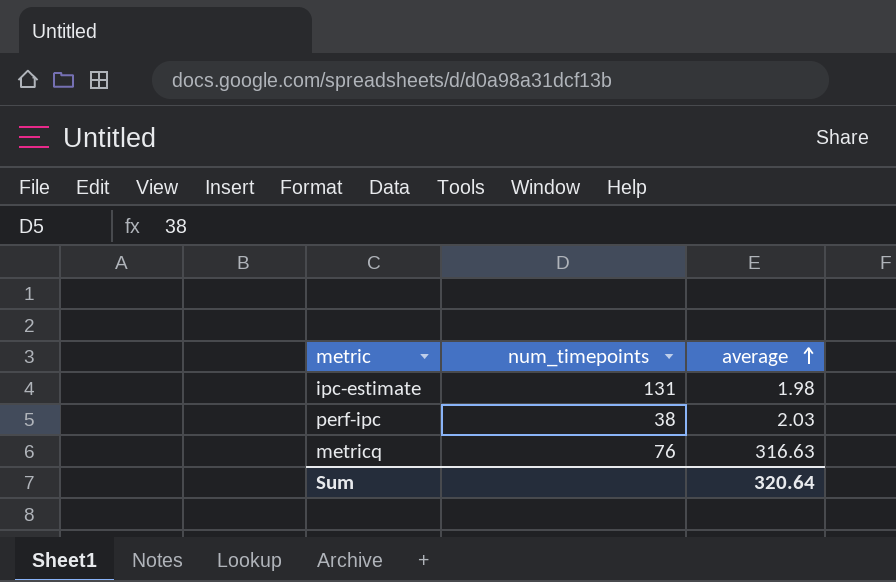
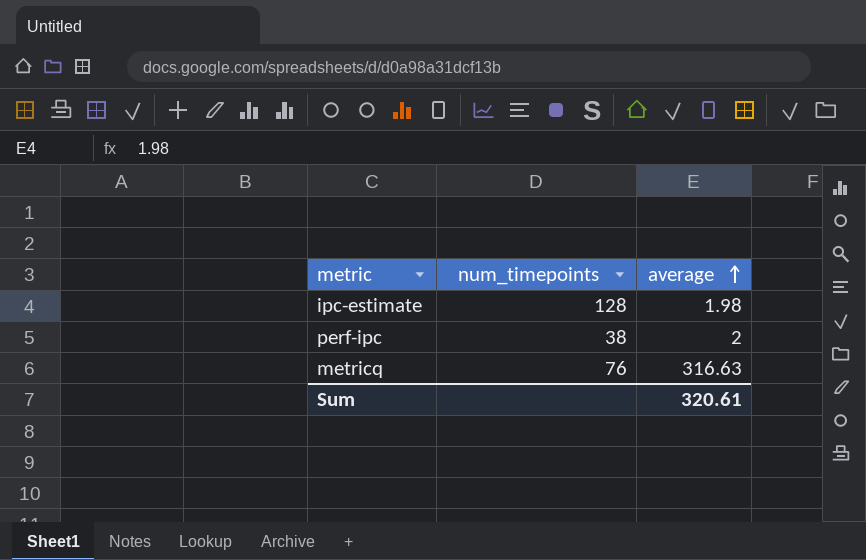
ipc-estimate | num_timepoints: 131 -> 128
perf-ipc | average: 2.03 -> 2
Sum | average: 320.64 -> 320.61

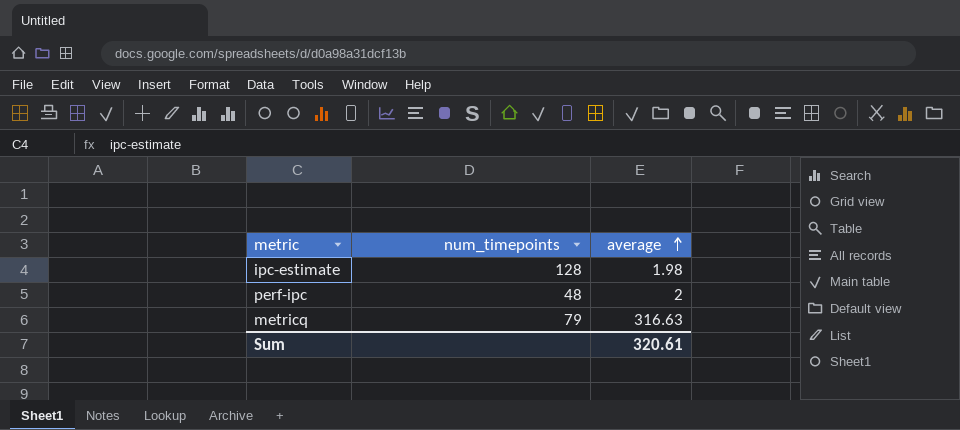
perf-ipc | num_timepoints: 38 -> 48
metricq | num_timepoints: 76 -> 79

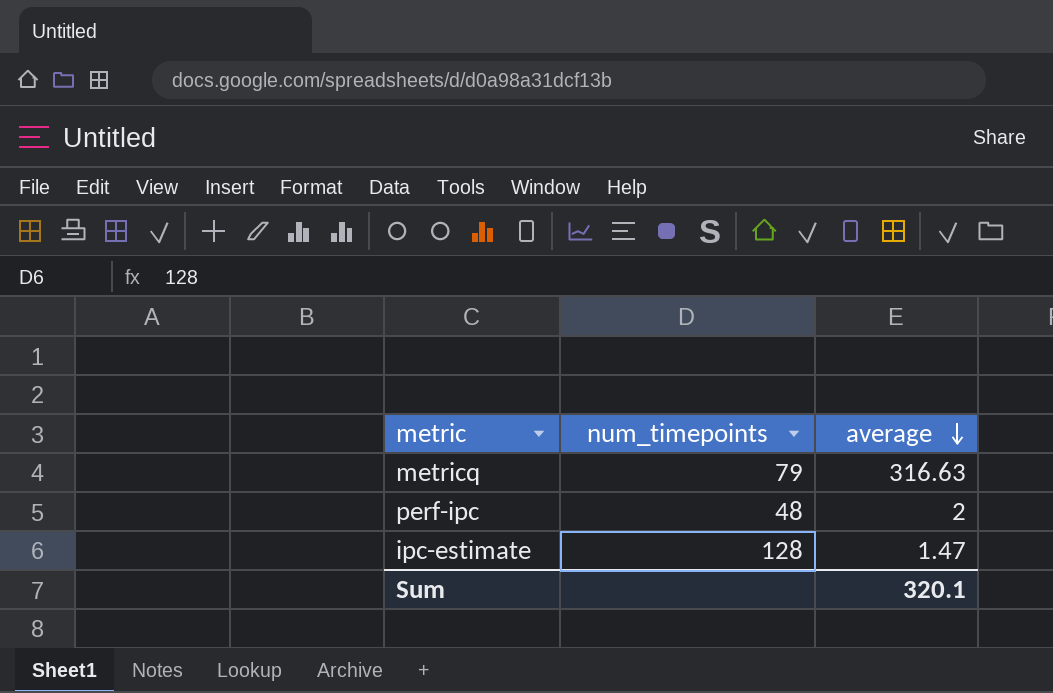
row order: average ascending -> average descending
ipc-estimate | average: 1.98 -> 1.47
Sum | average: 320.61 -> 320.1

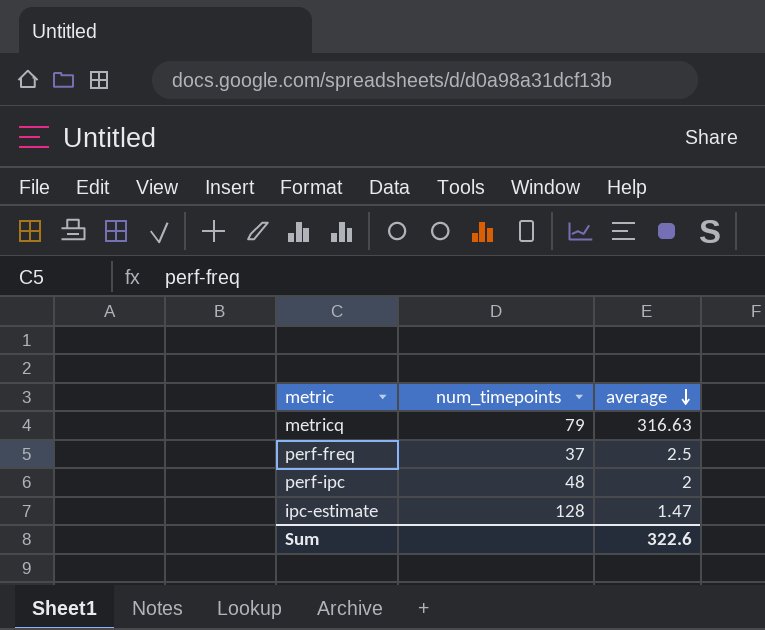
row perf-freq: none -> 37 | 2.5
Sum | average: 320.1 -> 322.6

